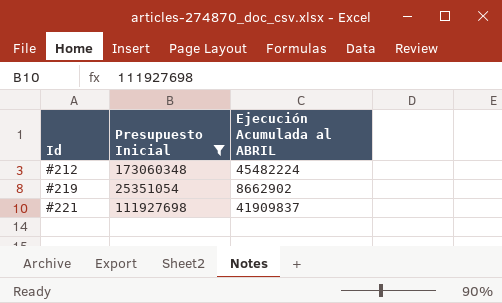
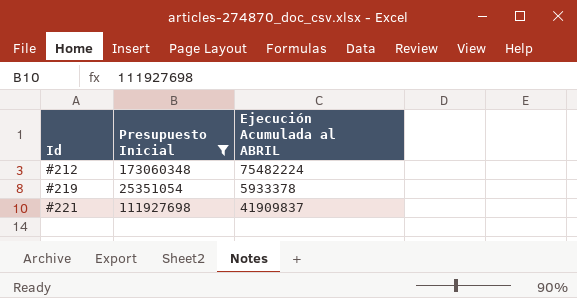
#212 | Ejecución Acumulada al ABRIL: 45482224 -> 75482224
#219 | Ejecución Acumulada al ABRIL: 8662902 -> 5933378

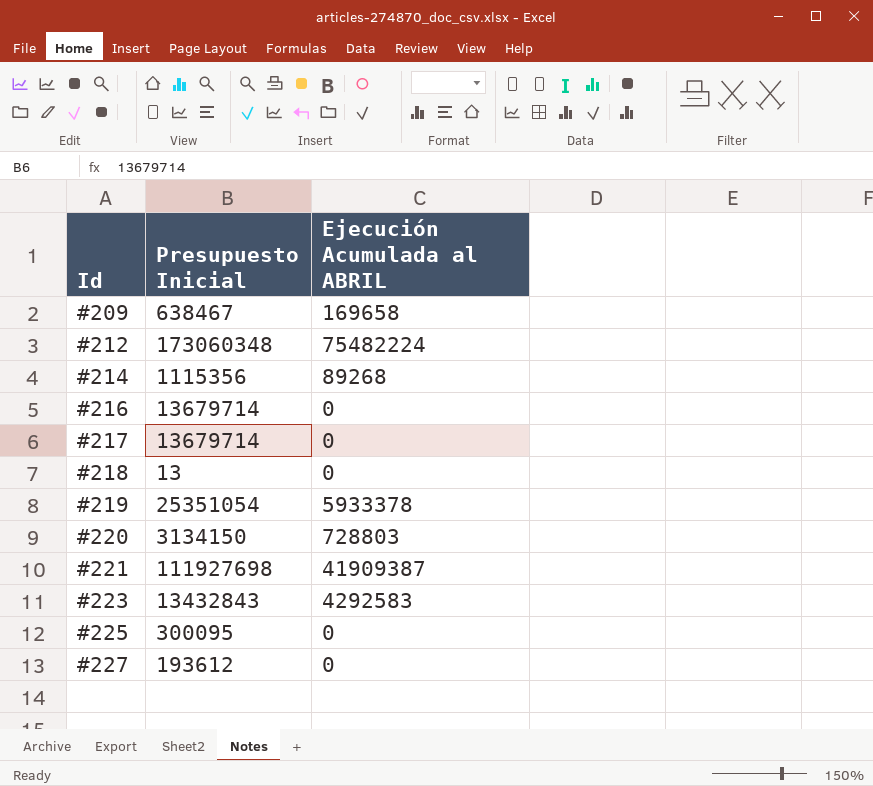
filter: Presupuesto Inicial >= 25351054 -> none
#221 | Ejecución Acumulada al ABRIL: 41909837 -> 41909387

